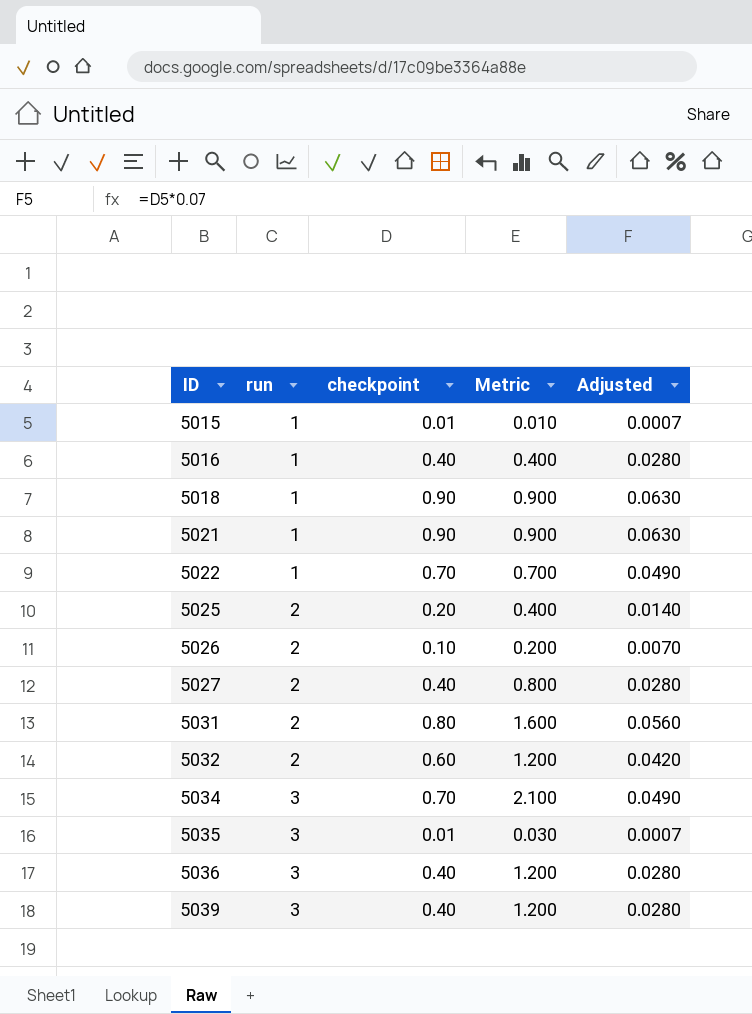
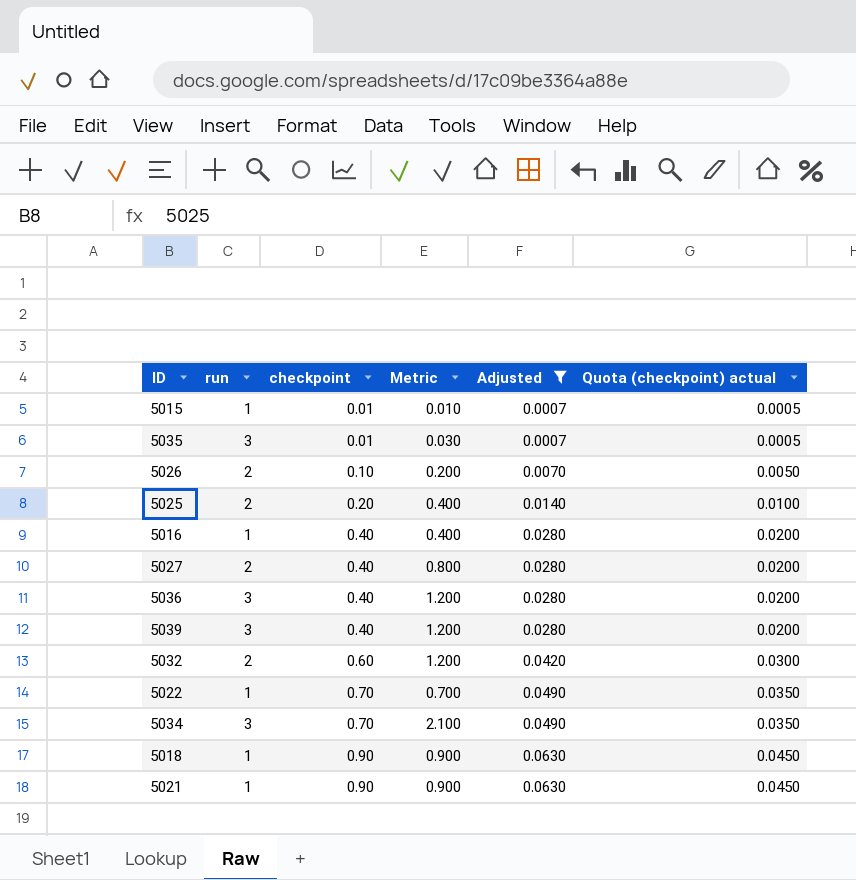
filter: none -> Adjusted != 0.0560
row order: ID ascending -> checkpoint ascending
column Quota (checkpoint) actual | formula: none -> [checkpoint] * 0.05

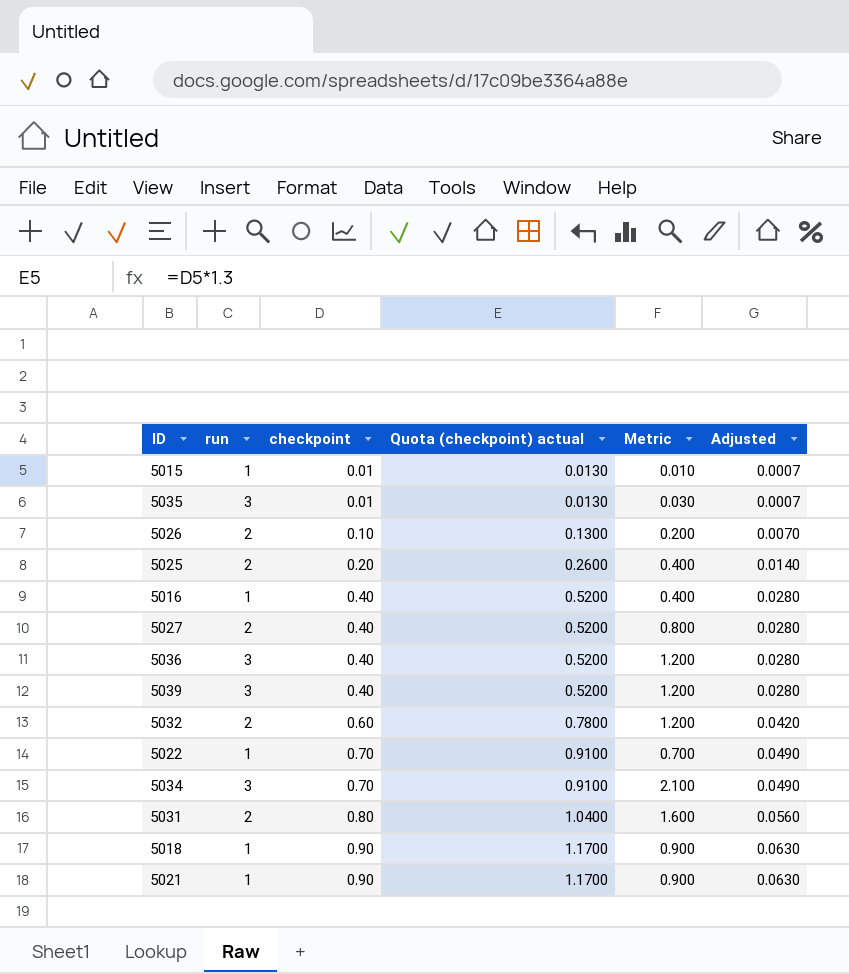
filter: Adjusted != 0.0560 -> none
column Quota (checkpoint) actual | formula: [checkpoint] * 0.05 -> [checkpoint] * 1.3
column Quota (checkpoint) actual | position: 6 -> 4

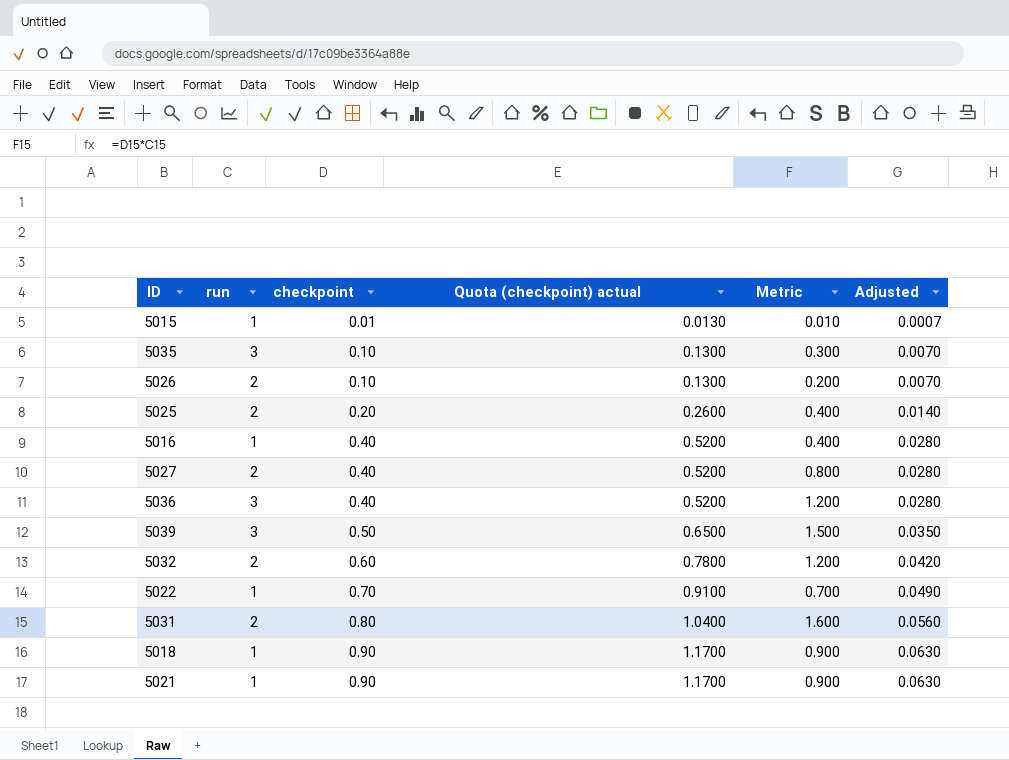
row 5034: 3 | 0.70 | 0.9100 | 2.100 | 0.0490 -> none
5035 | checkpoint: 0.01 -> 0.10
5035 | Quota (checkpoint) actual: 0.0130 -> 0.1300
5035 | Metric: 0.030 -> 0.300
5035 | Adjusted: 0.0007 -> 0.0070
5039 | checkpoint: 0.40 -> 0.50
5039 | Quota (checkpoint) actual: 0.5200 -> 0.6500
5039 | Metric: 1.200 -> 1.500
5039 | Adjusted: 0.0280 -> 0.0350

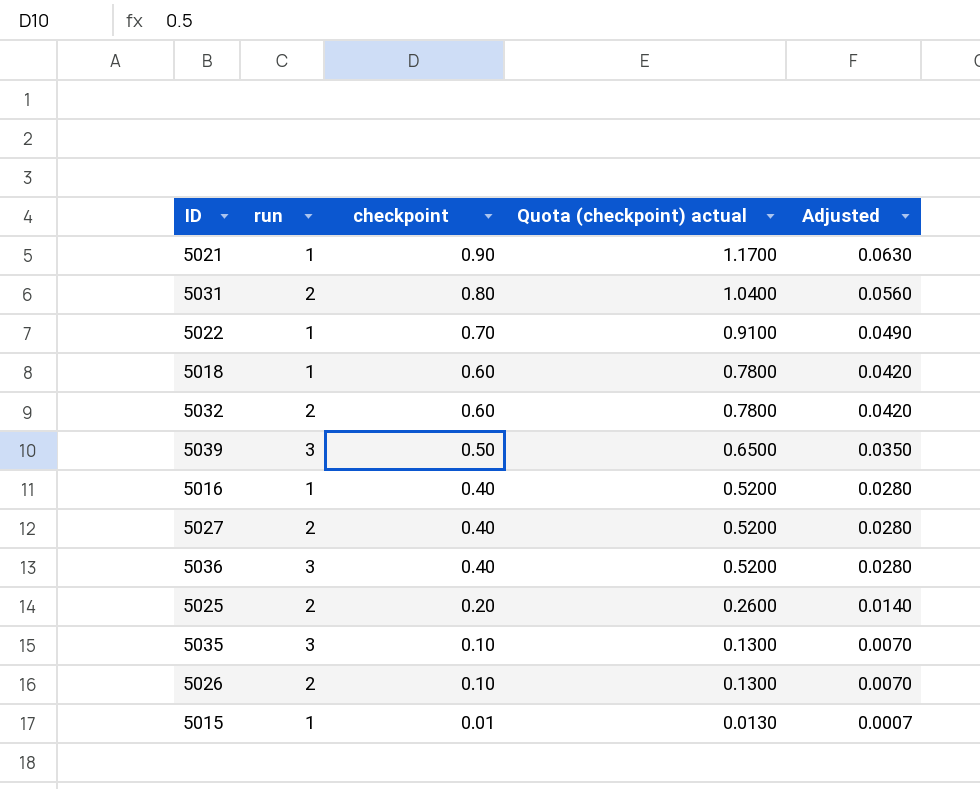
row order: checkpoint ascending -> checkpoint descending
column Metric | formula: [run] * [checkpoint] -> none
5018 | checkpoint: 0.90 -> 0.60
5018 | Quota (checkpoint) actual: 1.1700 -> 0.7800
5018 | Adjusted: 0.0630 -> 0.0420

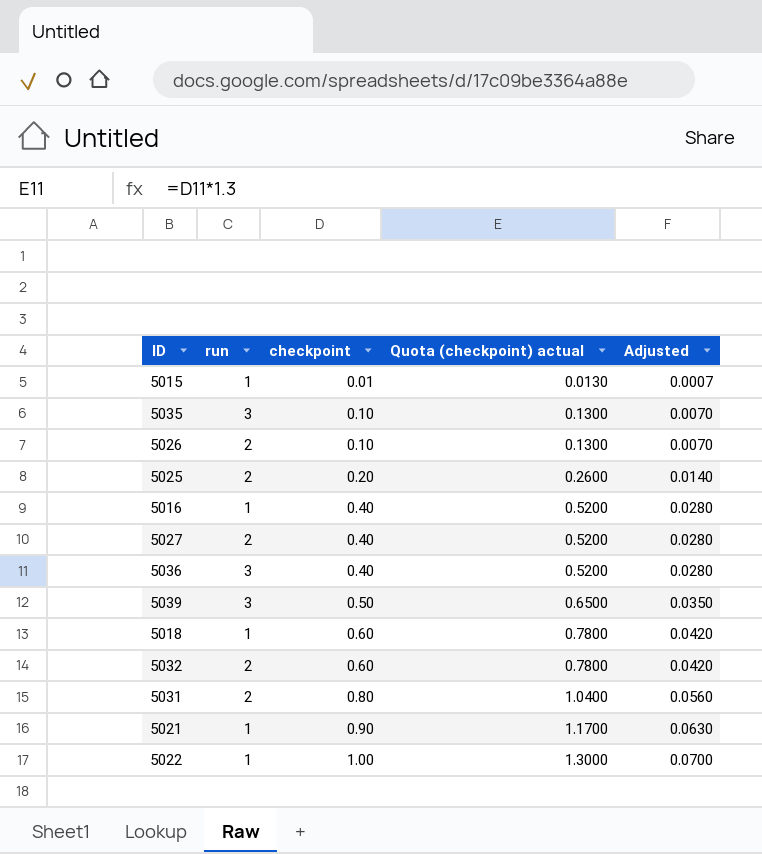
row order: checkpoint descending -> checkpoint ascending
5022 | checkpoint: 0.70 -> 1.00
5022 | Quota (checkpoint) actual: 0.9100 -> 1.3000
5022 | Adjusted: 0.0490 -> 0.0700

